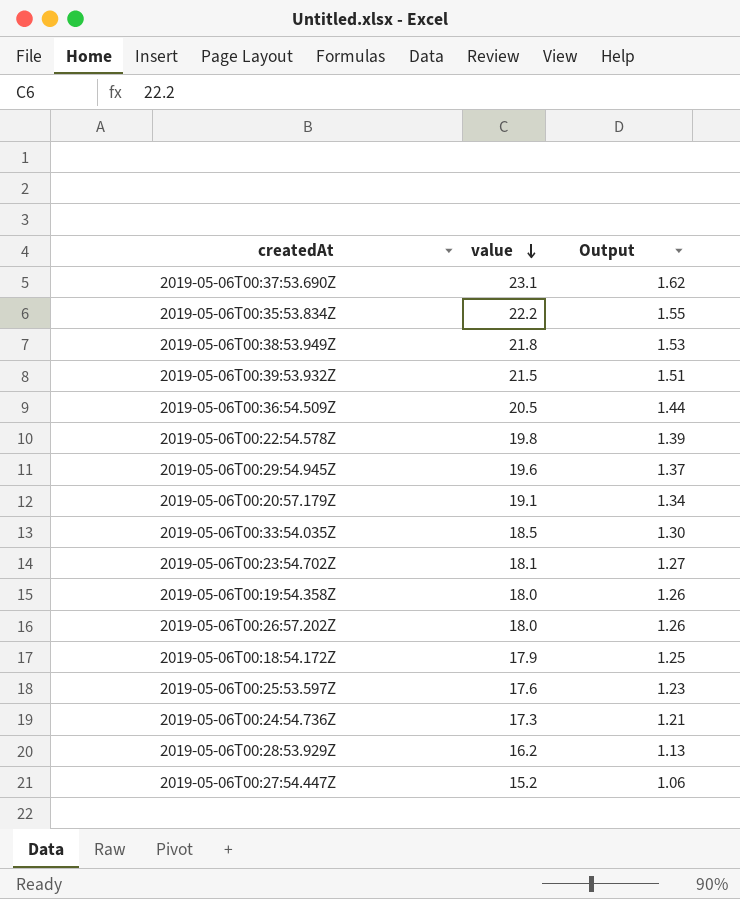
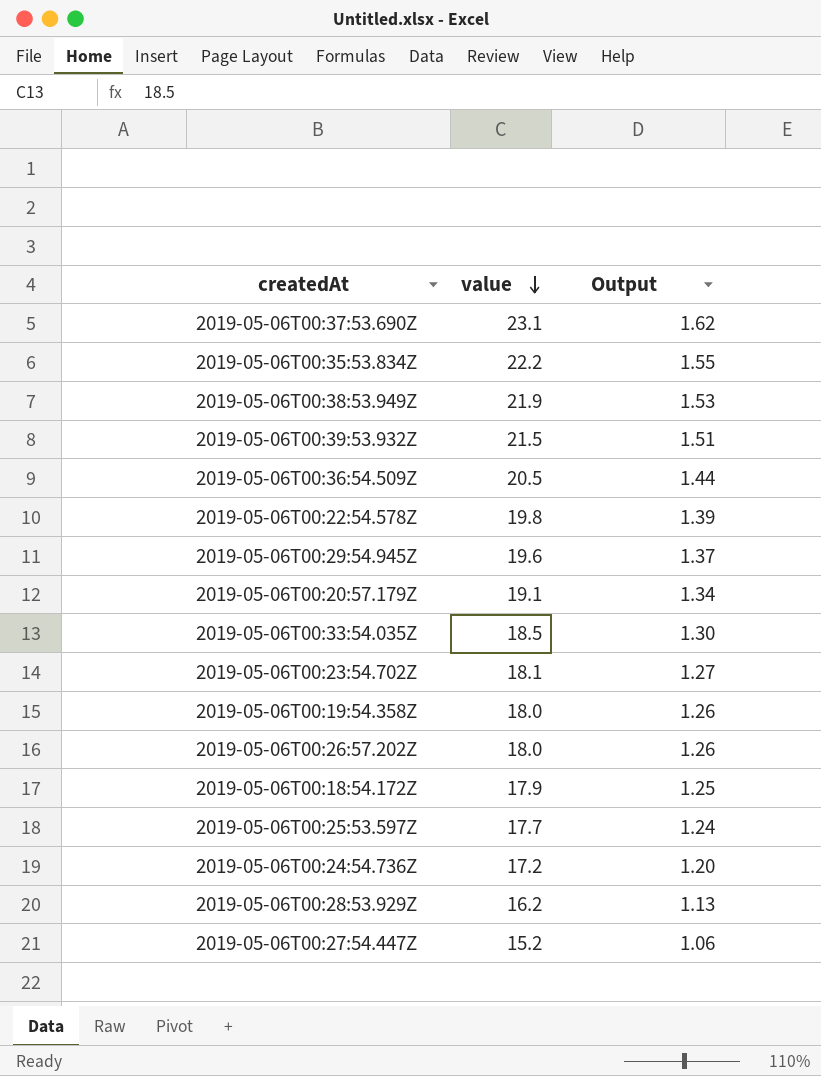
2019-05-06T00:38:53.949Z | value: 21.8 -> 21.9
2019-05-06T00:25:53.597Z | value: 17.6 -> 17.7
2019-05-06T00:25:53.597Z | Output: 1.23 -> 1.24
2019-05-06T00:24:54.736Z | value: 17.3 -> 17.2
2019-05-06T00:24:54.736Z | Output: 1.21 -> 1.20

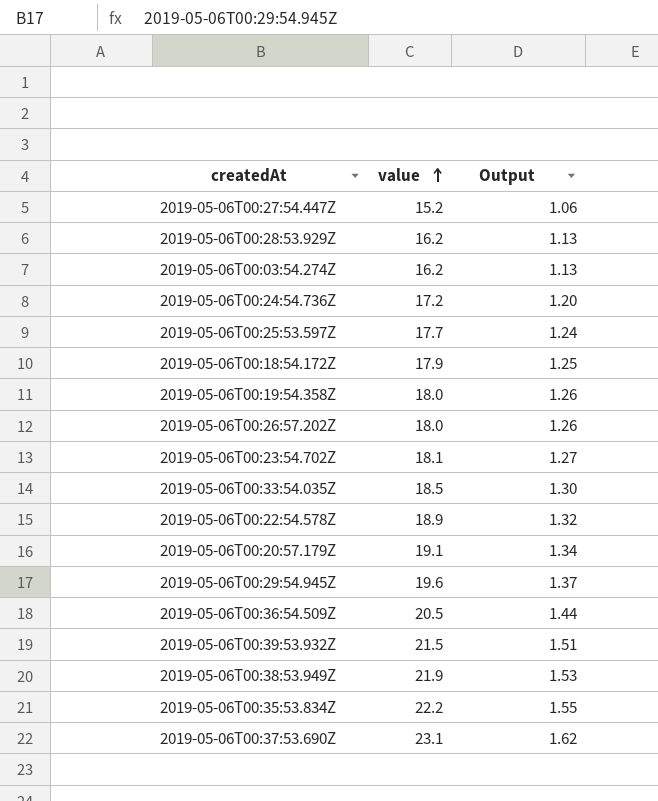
row order: value descending -> value ascending
row 2019-05-06T00:03:54.274Z: none -> 16.2 | 1.13
2019-05-06T00:22:54.578Z | value: 19.8 -> 18.9
2019-05-06T00:22:54.578Z | Output: 1.39 -> 1.32

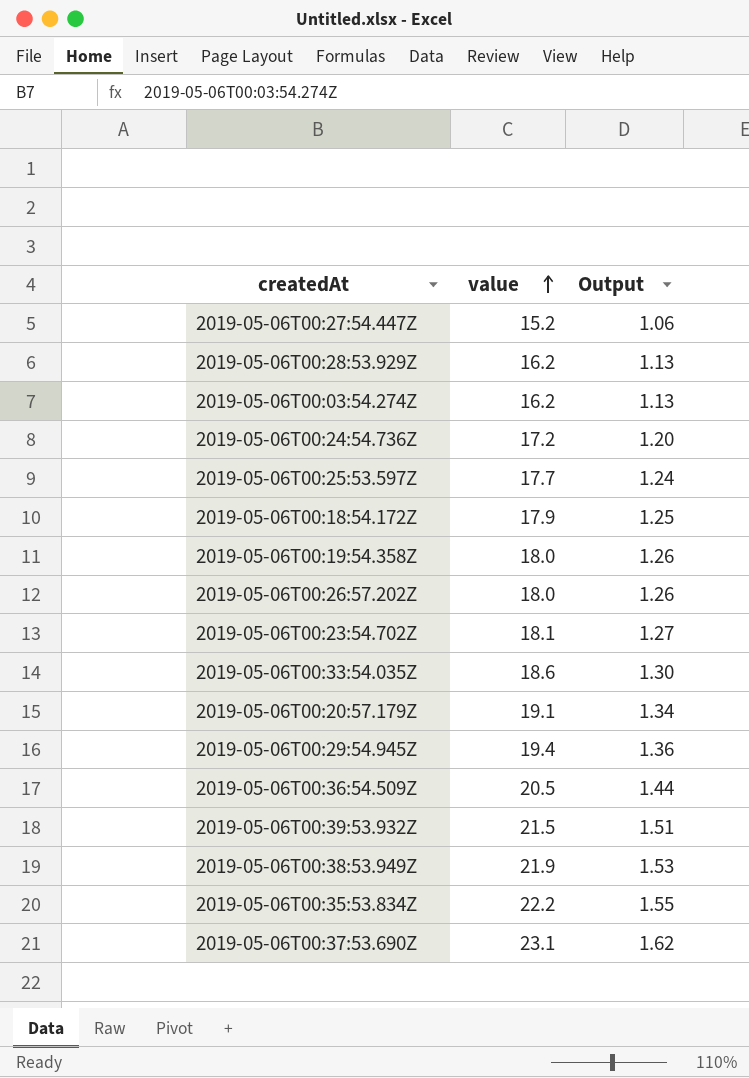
row 2019-05-06T00:22:54.578Z: 18.9 | 1.32 -> none
2019-05-06T00:33:54.035Z | value: 18.5 -> 18.6
2019-05-06T00:29:54.945Z | value: 19.6 -> 19.4
2019-05-06T00:29:54.945Z | Output: 1.37 -> 1.36

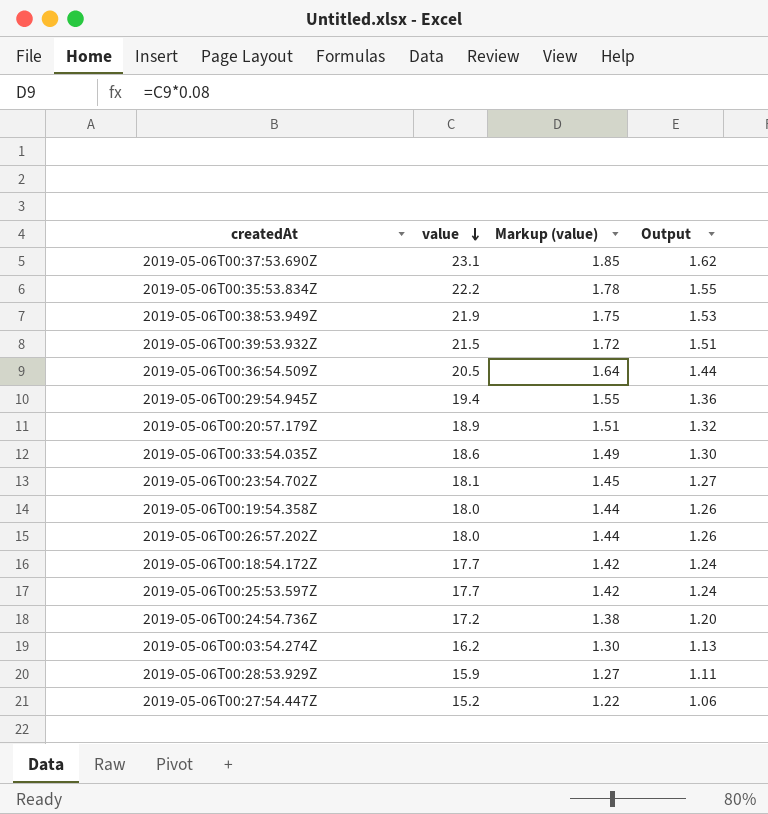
row order: value ascending -> value descending
column Markup (value) | formula: none -> [value] * 0.08
2019-05-06T00:20:57.179Z | value: 19.1 -> 18.9
2019-05-06T00:20:57.179Z | Output: 1.34 -> 1.32
2019-05-06T00:18:54.172Z | value: 17.9 -> 17.7
2019-05-06T00:18:54.172Z | Output: 1.25 -> 1.24
2019-05-06T00:28:53.929Z | value: 16.2 -> 15.9
2019-05-06T00:28:53.929Z | Output: 1.13 -> 1.11

